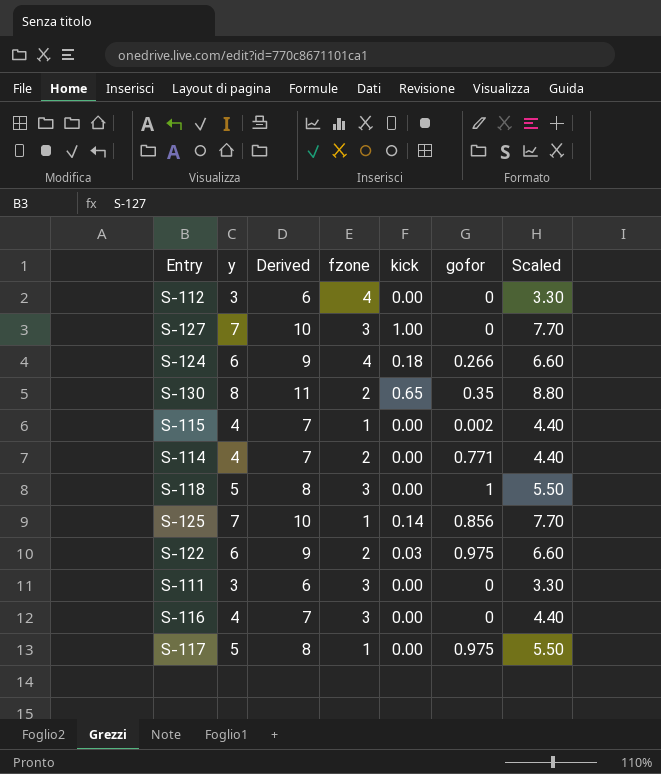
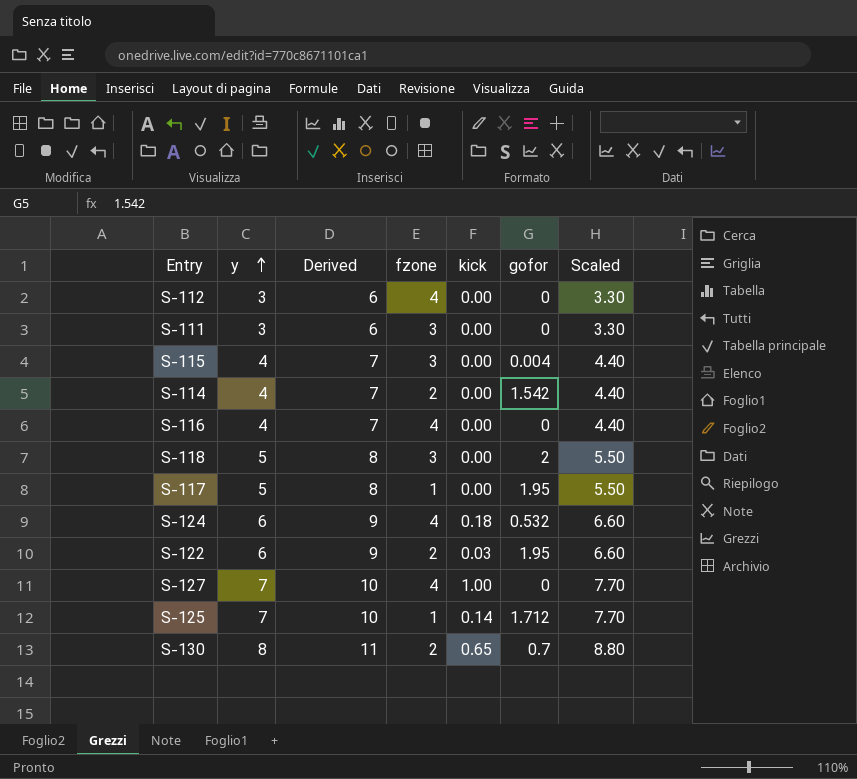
row order: none -> y ascending
S-115 | fzone: 1 -> 3
S-115 | gofor: 0.002 -> 0.004
S-114 | gofor: 0.771 -> 1.542
S-116 | fzone: 3 -> 4
S-118 | gofor: 1 -> 2
S-117 | gofor: 0.975 -> 1.95
S-124 | gofor: 0.266 -> 0.532
S-122 | gofor: 0.975 -> 1.95
S-127 | fzone: 3 -> 4
S-125 | gofor: 0.856 -> 1.712
S-130 | gofor: 0.35 -> 0.7

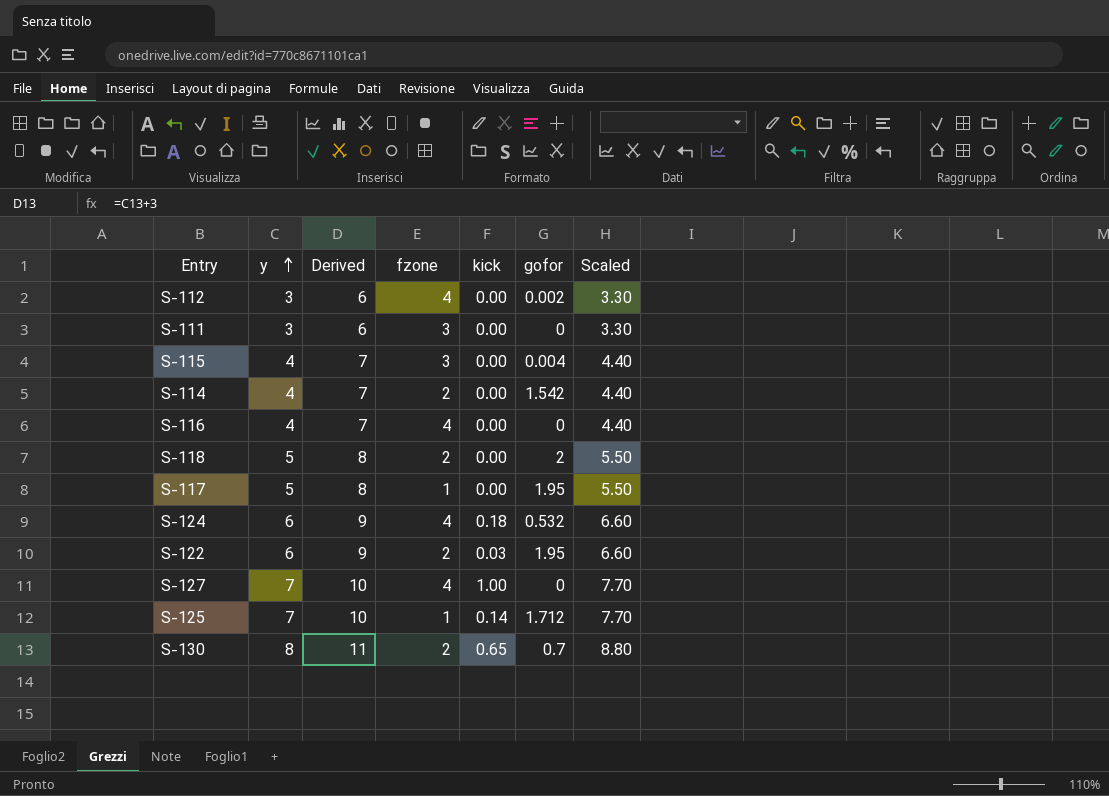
S-112 | gofor: 0 -> 0.002
S-118 | fzone: 3 -> 2

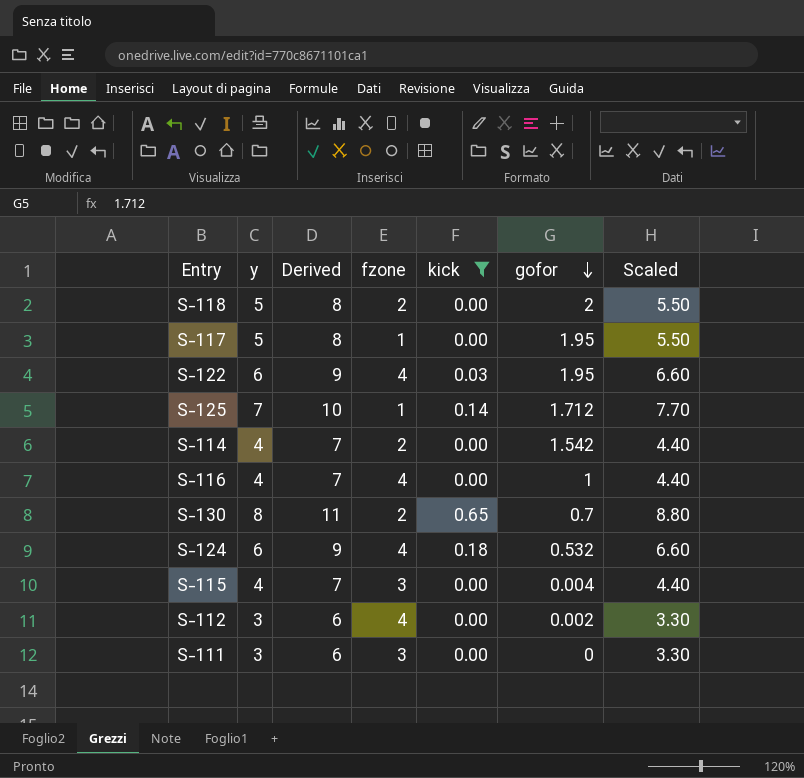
filter: none -> kick != 1.00
row order: y ascending -> gofor descending
S-122 | fzone: 2 -> 4
S-116 | gofor: 0 -> 1

